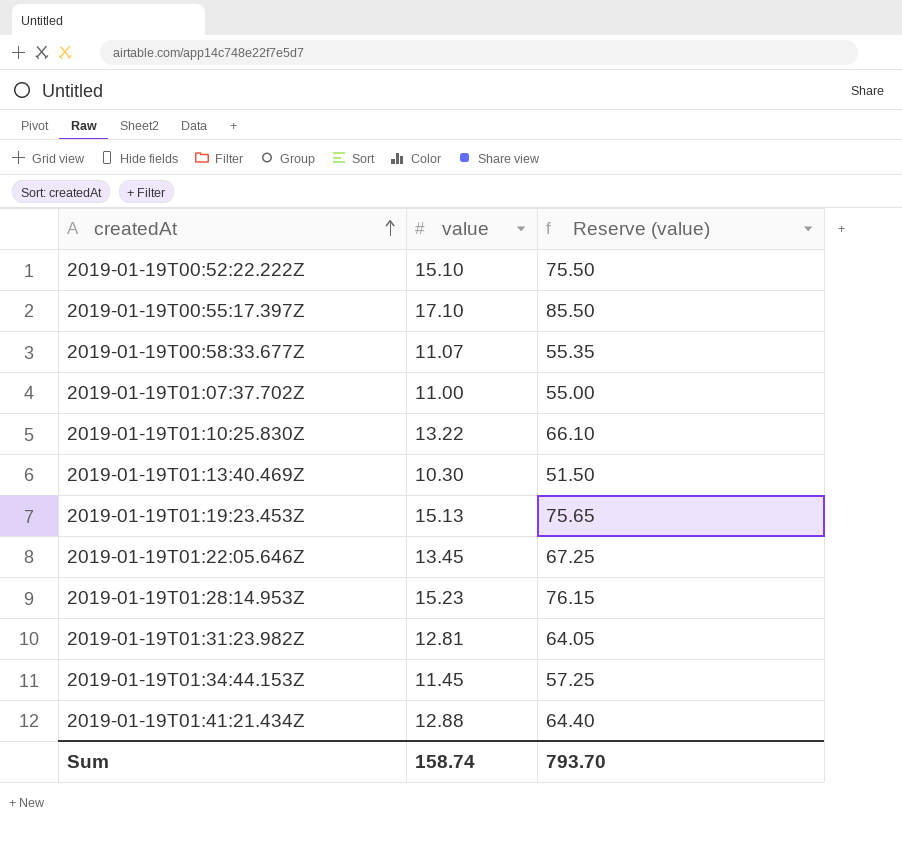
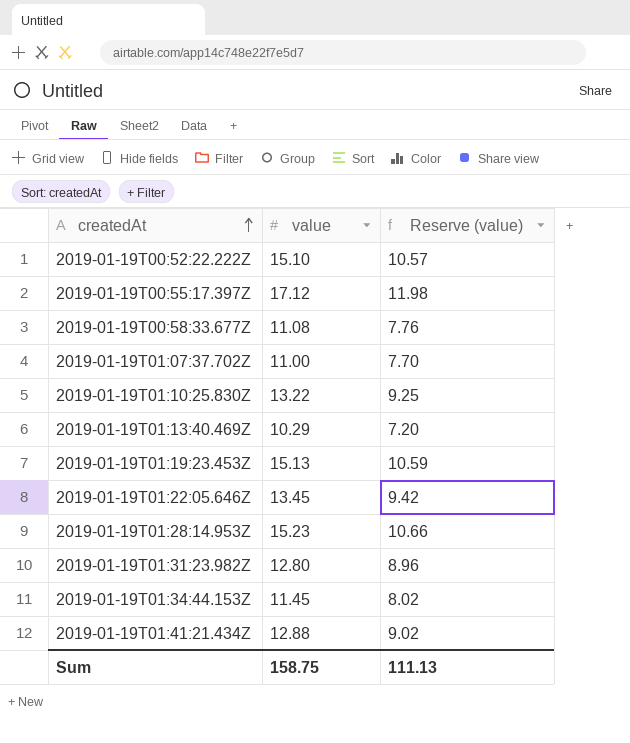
column Reserve (value) | formula: [value] * 5 -> [value] * 0.7
2019-01-19T00:55:17.397Z | value: 17.10 -> 17.12
2019-01-19T00:58:33.677Z | value: 11.07 -> 11.08
2019-01-19T01:13:40.469Z | value: 10.30 -> 10.29
2019-01-19T01:31:23.982Z | value: 12.81 -> 12.80
Sum | value: 158.74 -> 158.75
Sum | Reserve (value): 793.70 -> 111.13

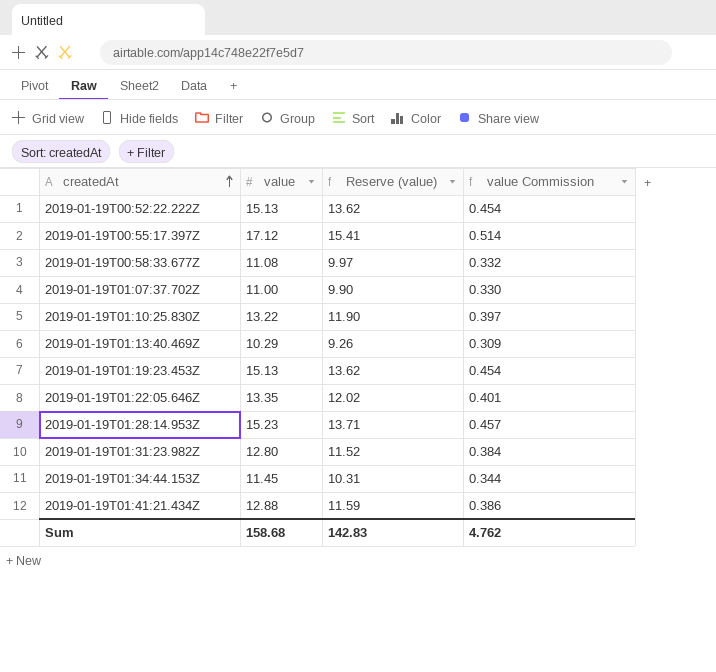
column Reserve (value) | formula: [value] * 0.7 -> [value] * 0.9
column value Commission | formula: none -> [value] * 0.03
2019-01-19T00:52:22.222Z | value: 15.10 -> 15.13
2019-01-19T01:22:05.646Z | value: 13.45 -> 13.35
Sum | value: 158.75 -> 158.68
Sum | Reserve (value): 111.13 -> 142.83

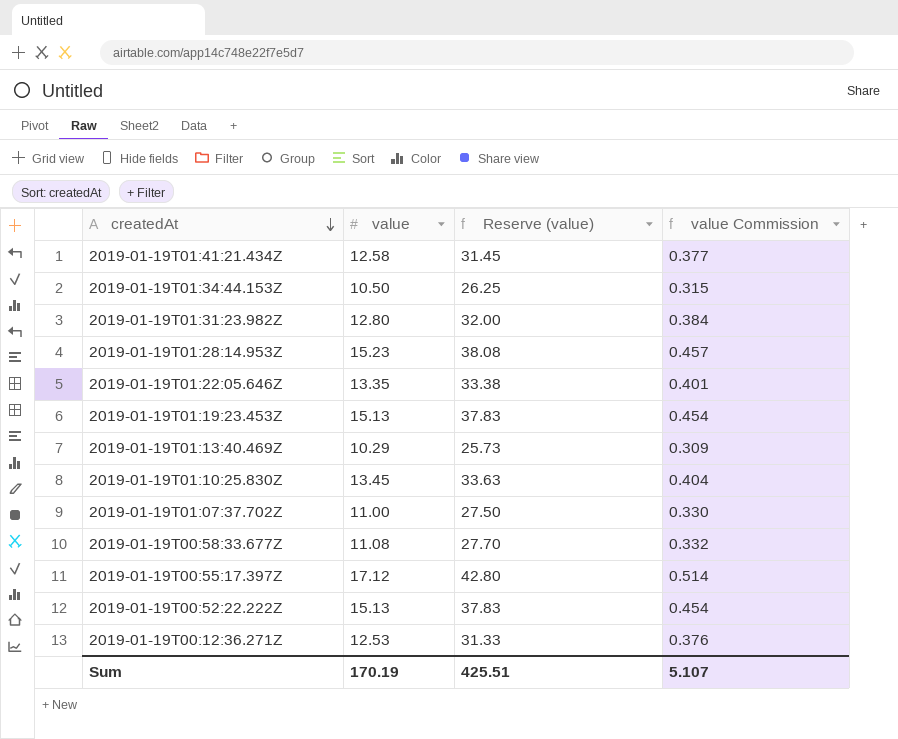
row order: createdAt ascending -> createdAt descending
column Reserve (value) | formula: [value] * 0.9 -> [value] * 2.5
2019-01-19T01:41:21.434Z | value: 12.88 -> 12.58
2019-01-19T01:41:21.434Z | value Commission: 0.386 -> 0.377
2019-01-19T01:34:44.153Z | value: 11.45 -> 10.50
2019-01-19T01:34:44.153Z | value Commission: 0.344 -> 0.315
2019-01-19T01:10:25.830Z | value: 13.22 -> 13.45
2019-01-19T01:10:25.830Z | value Commission: 0.397 -> 0.404
row 2019-01-19T00:12:36.271Z: none -> 12.53 | 31.33 | 0.376
Sum | value: 158.68 -> 170.19
Sum | Reserve (value): 142.83 -> 425.51
Sum | value Commission: 4.762 -> 5.107

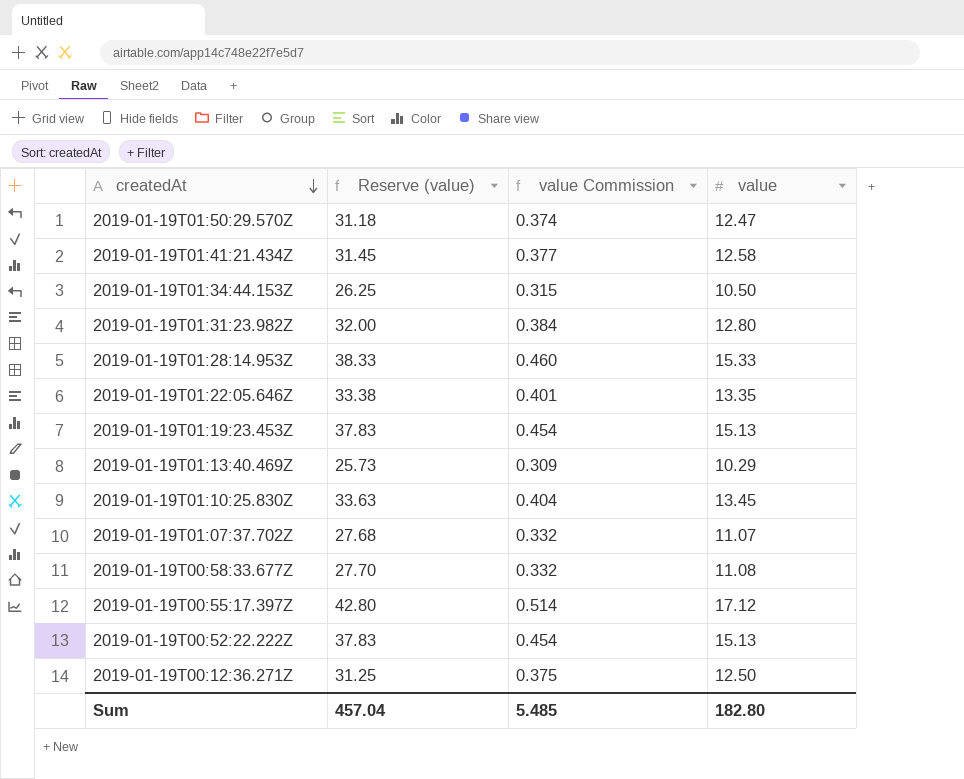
column value | position: 2 -> 4
row 2019-01-19T01:50:29.570Z: none -> 31.18 | 0.374 | 12.47
2019-01-19T01:28:14.953Z | Reserve (value): 38.08 -> 38.33
2019-01-19T01:28:14.953Z | value Commission: 0.457 -> 0.460
2019-01-19T01:28:14.953Z | value: 15.23 -> 15.33
2019-01-19T01:07:37.702Z | Reserve (value): 27.50 -> 27.68
2019-01-19T01:07:37.702Z | value Commission: 0.330 -> 0.332
2019-01-19T01:07:37.702Z | value: 11.00 -> 11.07
2019-01-19T00:12:36.271Z | Reserve (value): 31.33 -> 31.25
2019-01-19T00:12:36.271Z | value Commission: 0.376 -> 0.375
2019-01-19T00:12:36.271Z | value: 12.53 -> 12.50
Sum | Reserve (value): 425.51 -> 457.04
Sum | value Commission: 5.107 -> 5.485
Sum | value: 170.19 -> 182.80

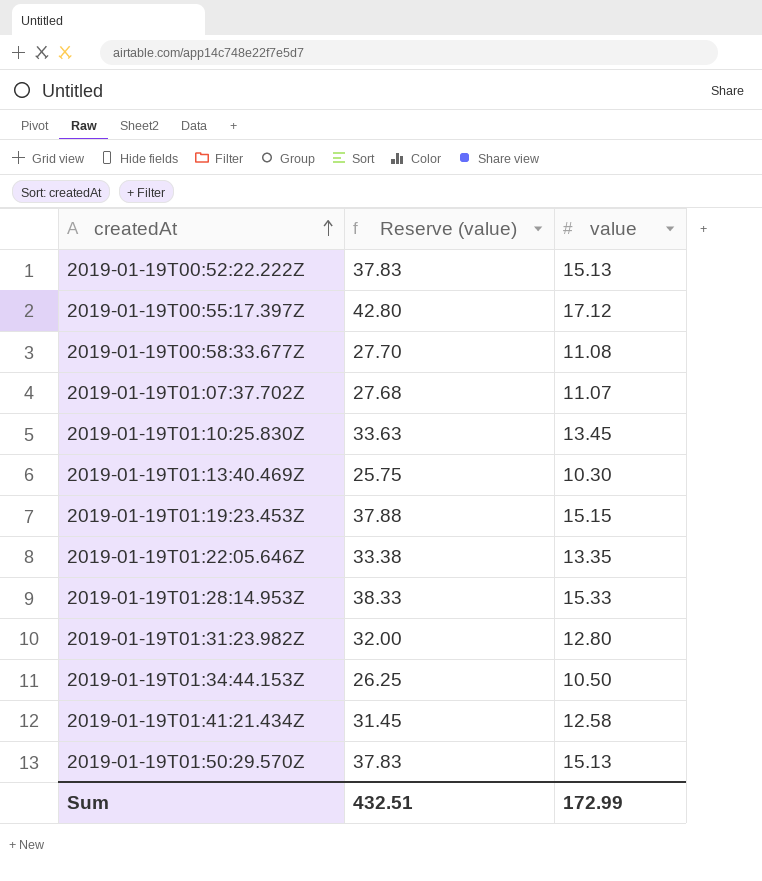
row order: createdAt descending -> createdAt ascending
column value Commission | formula: [value] * 0.03 -> none
row 2019-01-19T00:12:36.271Z: 31.25 | 0.375 | 12.50 -> none
2019-01-19T01:13:40.469Z | Reserve (value): 25.73 -> 25.75
2019-01-19T01:13:40.469Z | value: 10.29 -> 10.30
2019-01-19T01:19:23.453Z | Reserve (value): 37.83 -> 37.88
2019-01-19T01:19:23.453Z | value: 15.13 -> 15.15
2019-01-19T01:50:29.570Z | Reserve (value): 31.18 -> 37.83
2019-01-19T01:50:29.570Z | value: 12.47 -> 15.13
Sum | Reserve (value): 457.04 -> 432.51
Sum | value: 182.80 -> 172.99

